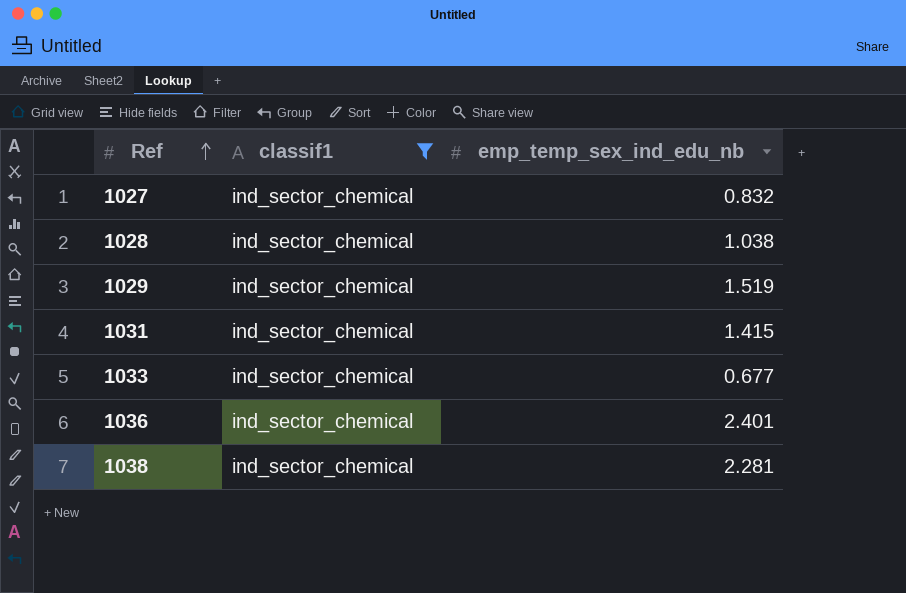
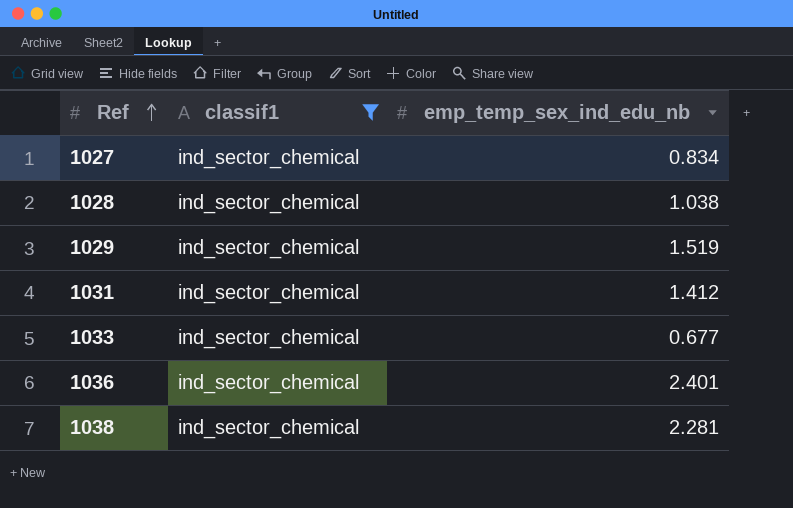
1027 | emp_temp_sex_ind_edu_nb: 0.832 -> 0.834
1031 | emp_temp_sex_ind_edu_nb: 1.415 -> 1.412

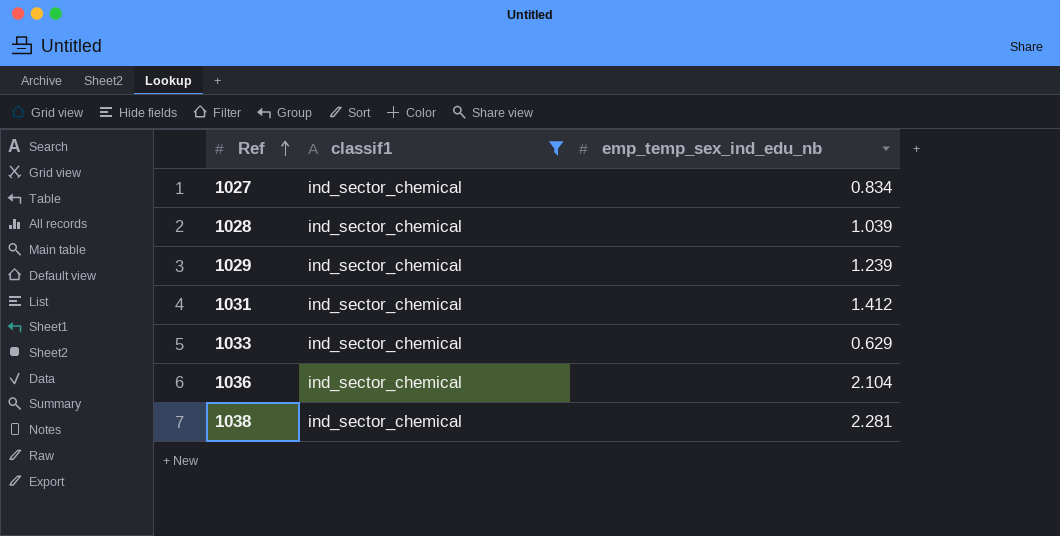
1028 | emp_temp_sex_ind_edu_nb: 1.038 -> 1.039
1029 | emp_temp_sex_ind_edu_nb: 1.519 -> 1.239
1033 | emp_temp_sex_ind_edu_nb: 0.677 -> 0.629
1036 | emp_temp_sex_ind_edu_nb: 2.401 -> 2.104

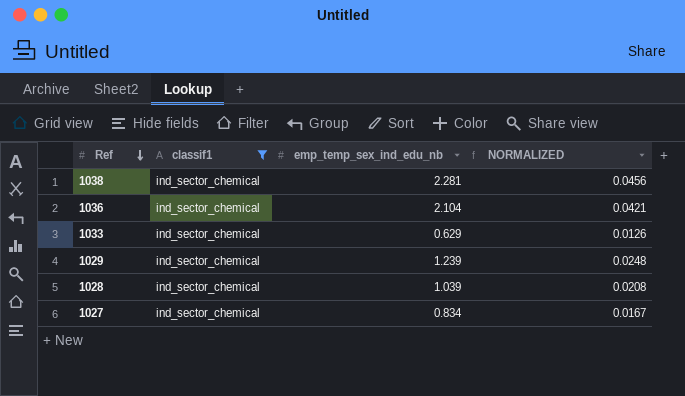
row order: Ref ascending -> Ref descending
column NORMALIZED | formula: none -> [emp_temp_sex_ind_edu_nb] * 0.02
row 1031: ind_sector_chemical | 1.412 -> none

